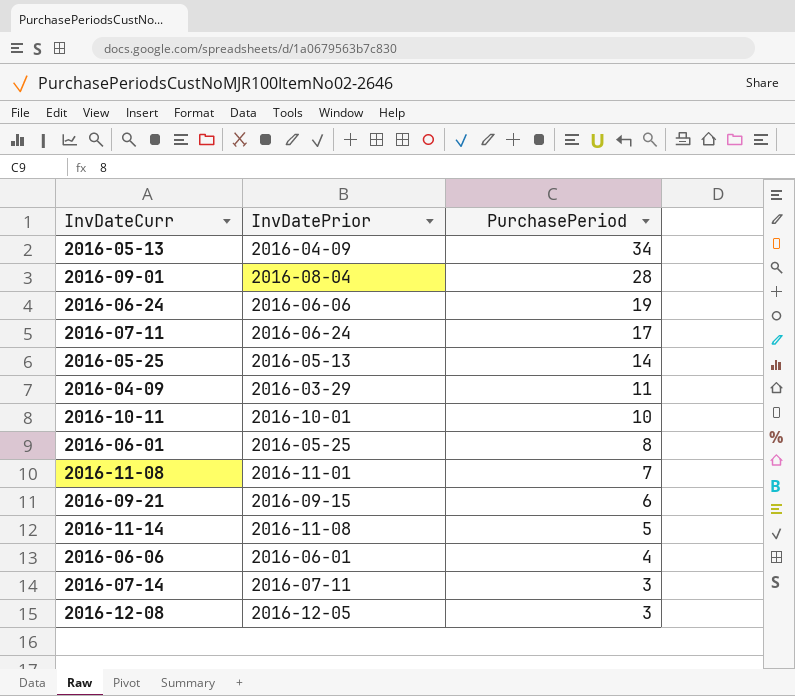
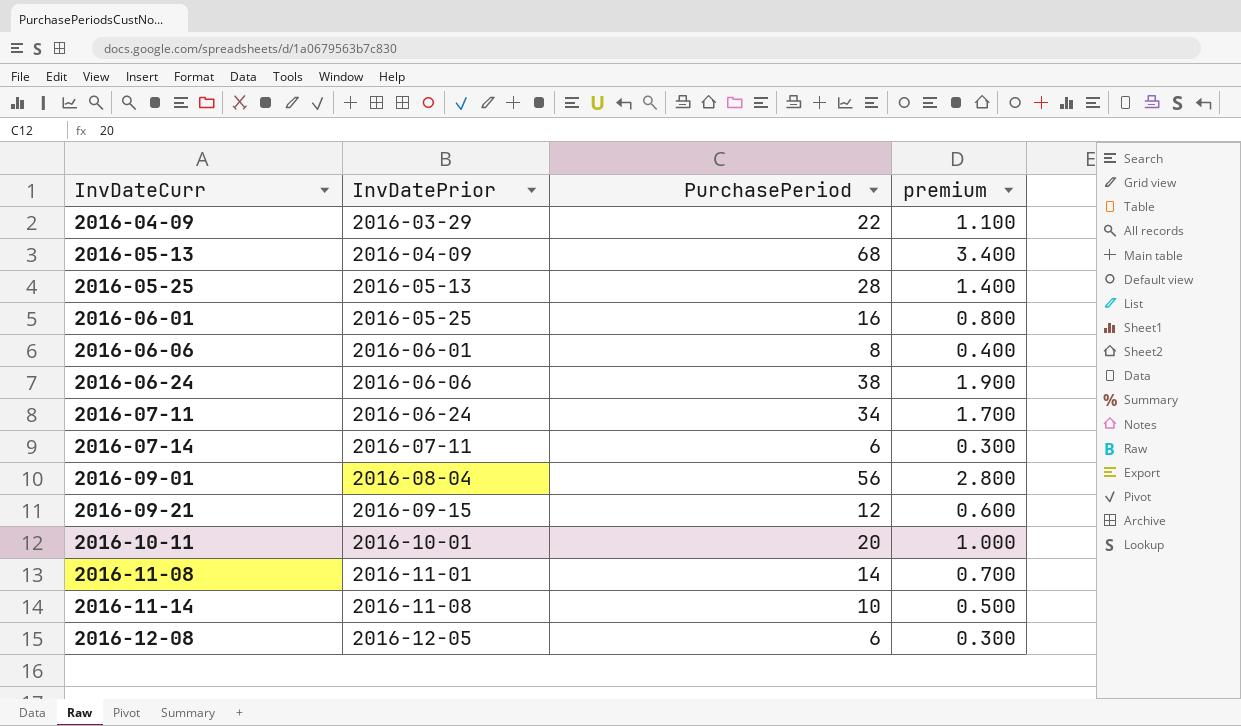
row order: PurchasePeriod descending -> InvDateCurr ascending
column premium | formula: none -> [PurchasePeriod] * 0.05
2016-04-09 | PurchasePeriod: 11 -> 22
2016-05-13 | PurchasePeriod: 34 -> 68
2016-05-25 | PurchasePeriod: 14 -> 28
2016-06-01 | PurchasePeriod: 8 -> 16
2016-06-06 | PurchasePeriod: 4 -> 8
2016-06-24 | PurchasePeriod: 19 -> 38
2016-07-11 | PurchasePeriod: 17 -> 34
2016-07-14 | PurchasePeriod: 3 -> 6
2016-09-01 | PurchasePeriod: 28 -> 56
2016-09-21 | PurchasePeriod: 6 -> 12
2016-10-11 | PurchasePeriod: 10 -> 20
2016-11-08 | PurchasePeriod: 7 -> 14
2016-11-14 | PurchasePeriod: 5 -> 10
2016-12-08 | PurchasePeriod: 3 -> 6

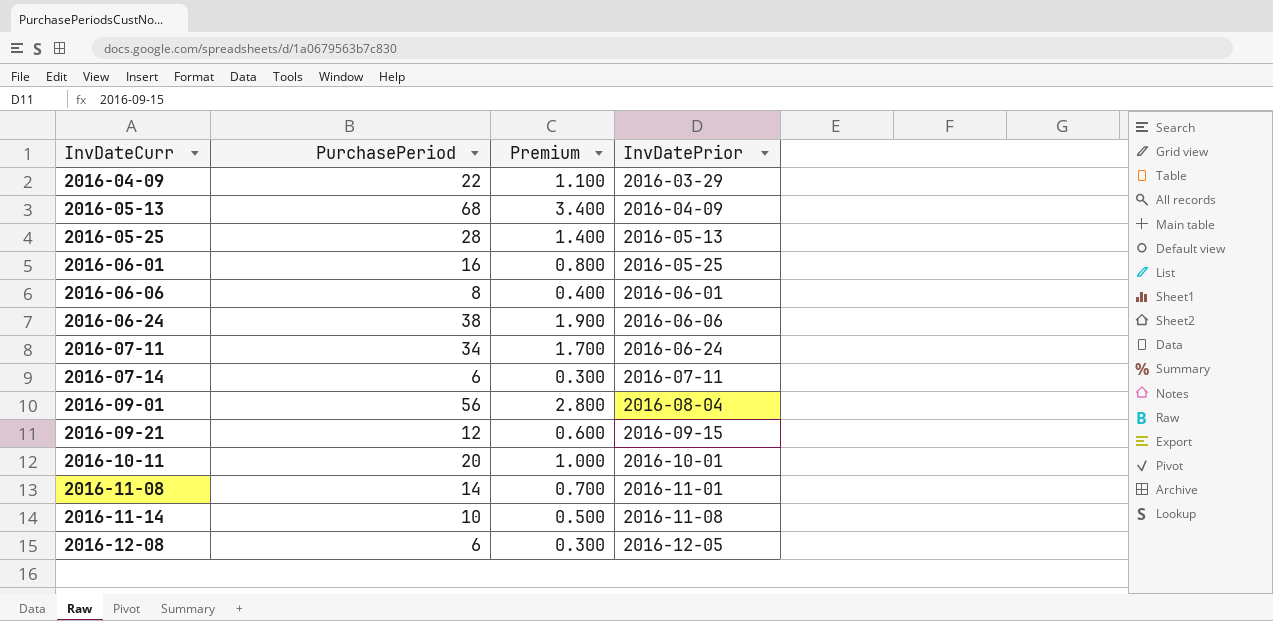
column name: premium -> Premium
column InvDatePrior | position: 2 -> 4

